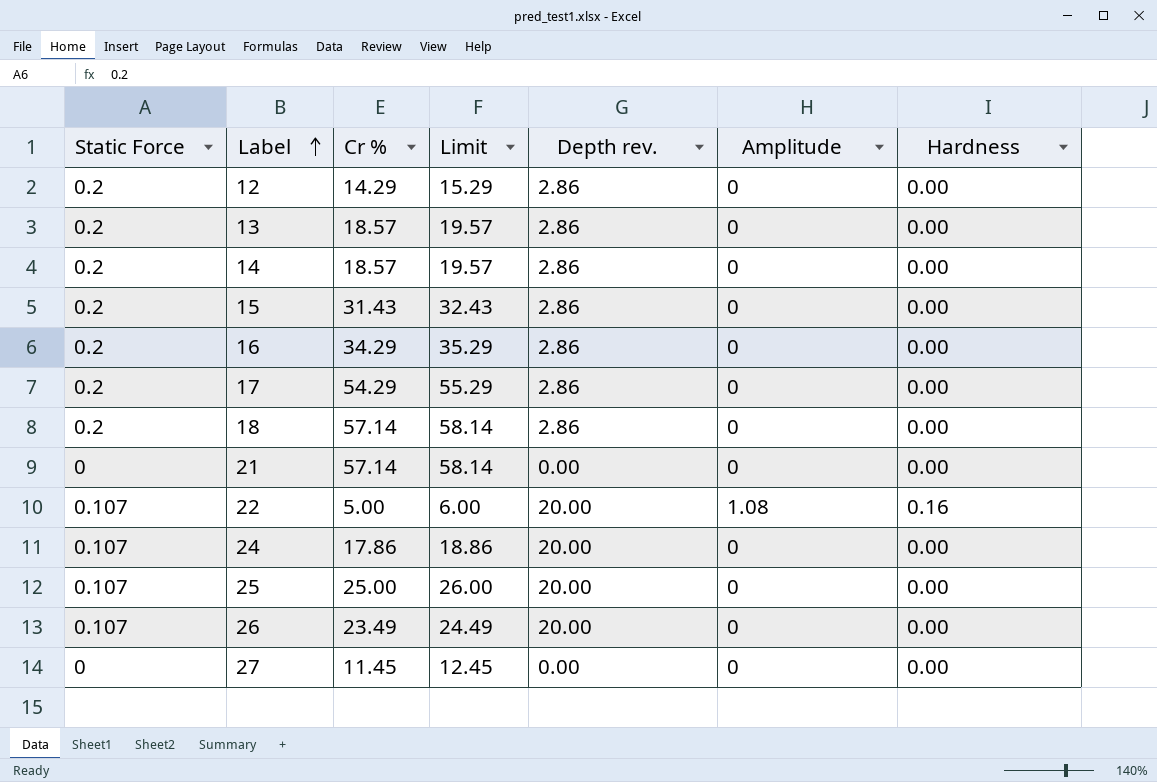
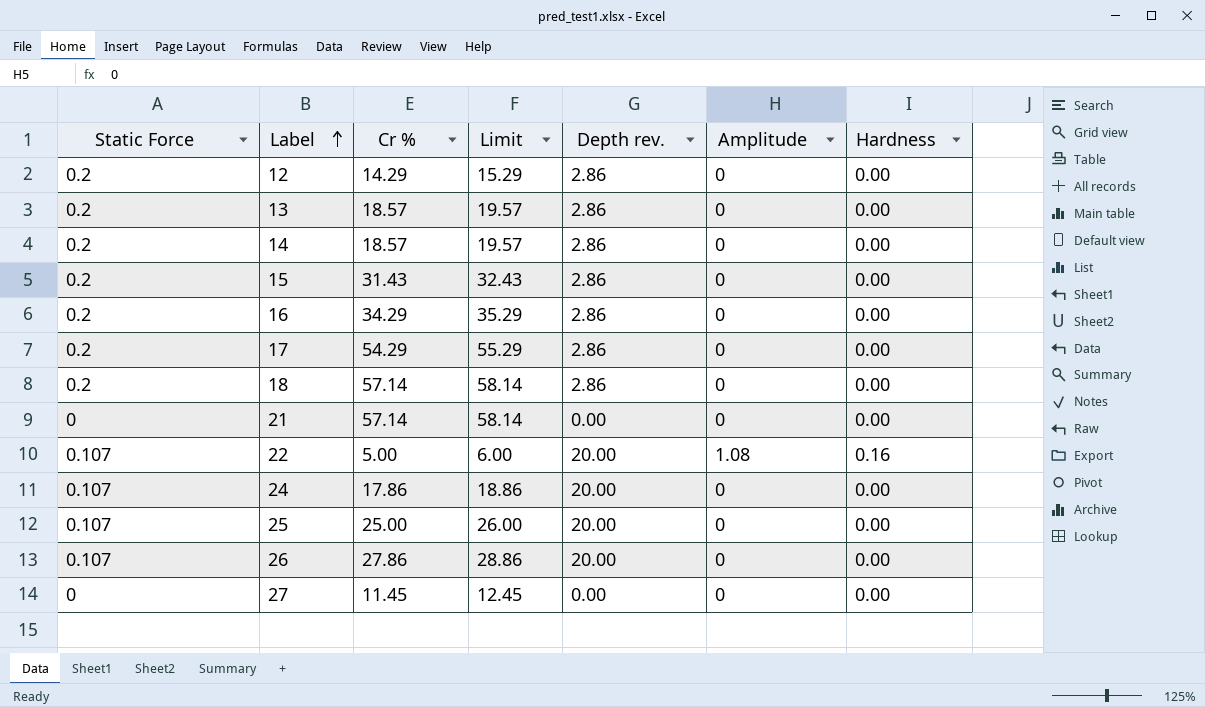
26 | Cr %: 23.49 -> 27.86
26 | Limit: 24.49 -> 28.86

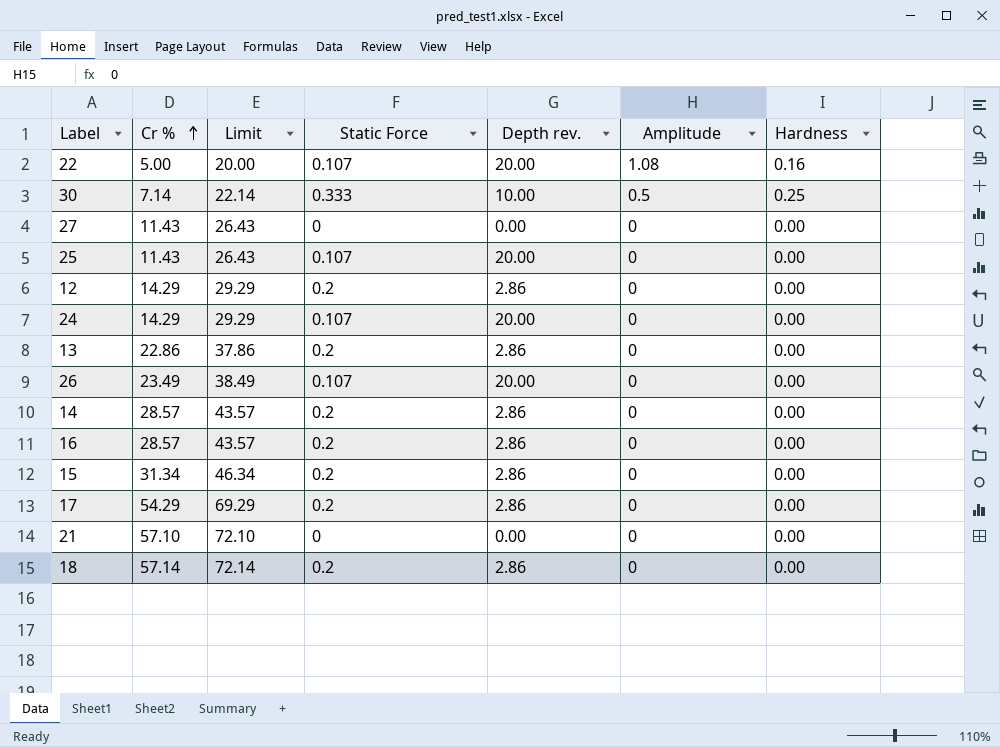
row order: Label ascending -> Cr % ascending
column Limit | formula: [Cr %] + 1 -> [Cr %] + 15
column Static Force | position: 1 -> 4
row 30: none -> 7.14 | 22.14 | 0.333 | 10.00 | 0.5 | 0.25
27 | Cr %: 11.45 -> 11.43
25 | Cr %: 25.00 -> 11.43
24 | Cr %: 17.86 -> 14.29
13 | Cr %: 18.57 -> 22.86
26 | Cr %: 27.86 -> 23.49
14 | Cr %: 18.57 -> 28.57
16 | Cr %: 34.29 -> 28.57
15 | Cr %: 31.43 -> 31.34
21 | Cr %: 57.14 -> 57.10

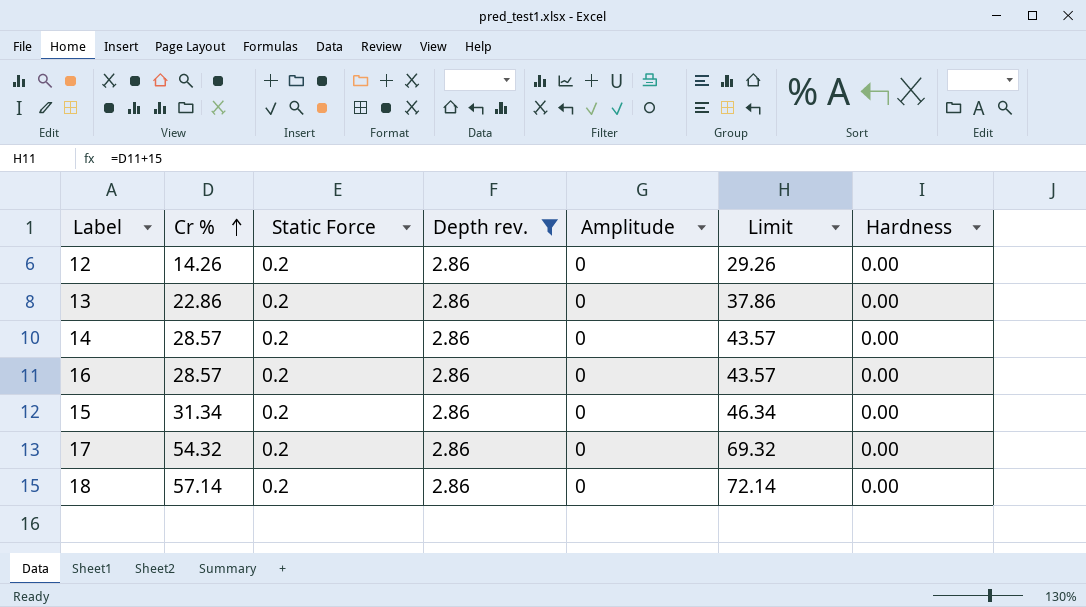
filter: none -> Depth rev. = 2.86
column Limit | position: 3 -> 6
12 | Cr %: 14.29 -> 14.26
12 | Limit: 29.29 -> 29.26
17 | Cr %: 54.29 -> 54.32
17 | Limit: 69.29 -> 69.32

